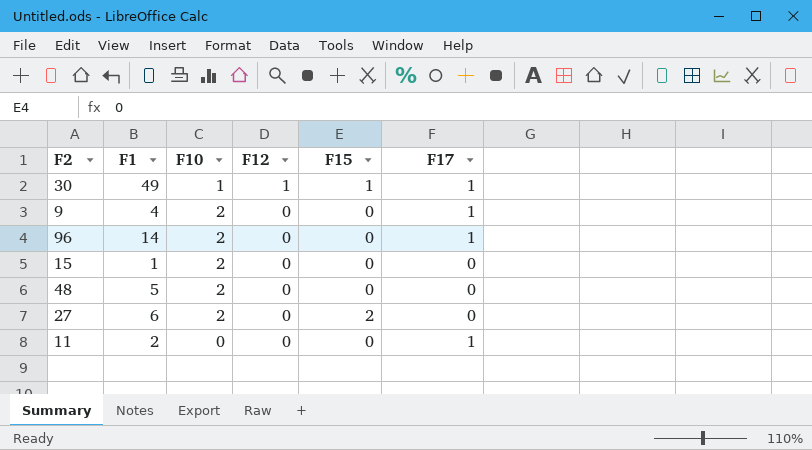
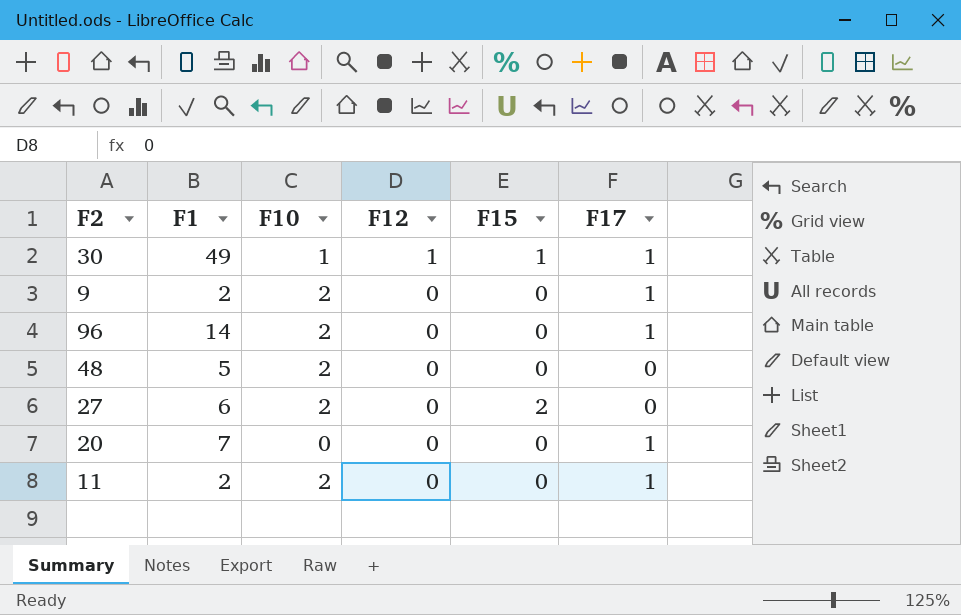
row 15: 1 | 2 | 0 | 0 | 0 -> none
9 | F1: 4 -> 2
row 20: none -> 7 | 0 | 0 | 0 | 1
11 | F10: 0 -> 2

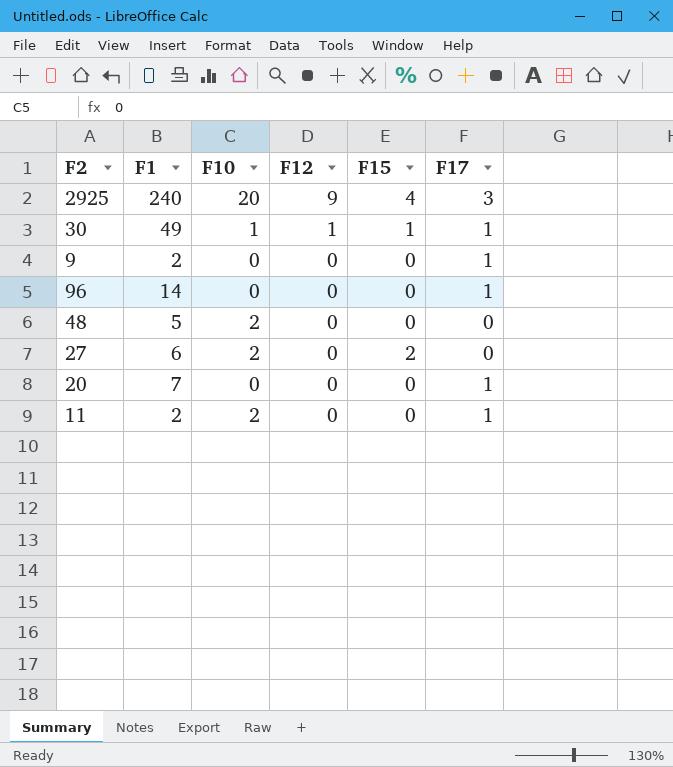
row 2925: none -> 240 | 20 | 9 | 4 | 3
9 | F10: 2 -> 0
96 | F10: 2 -> 0

